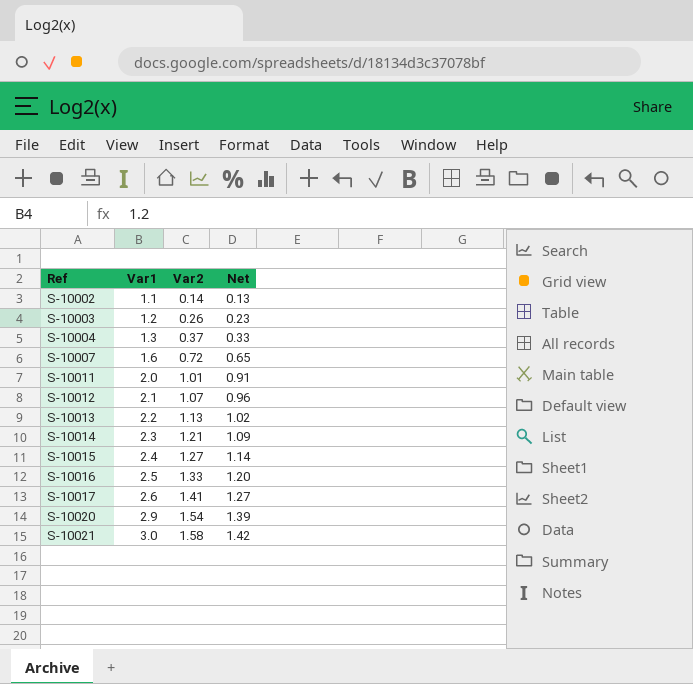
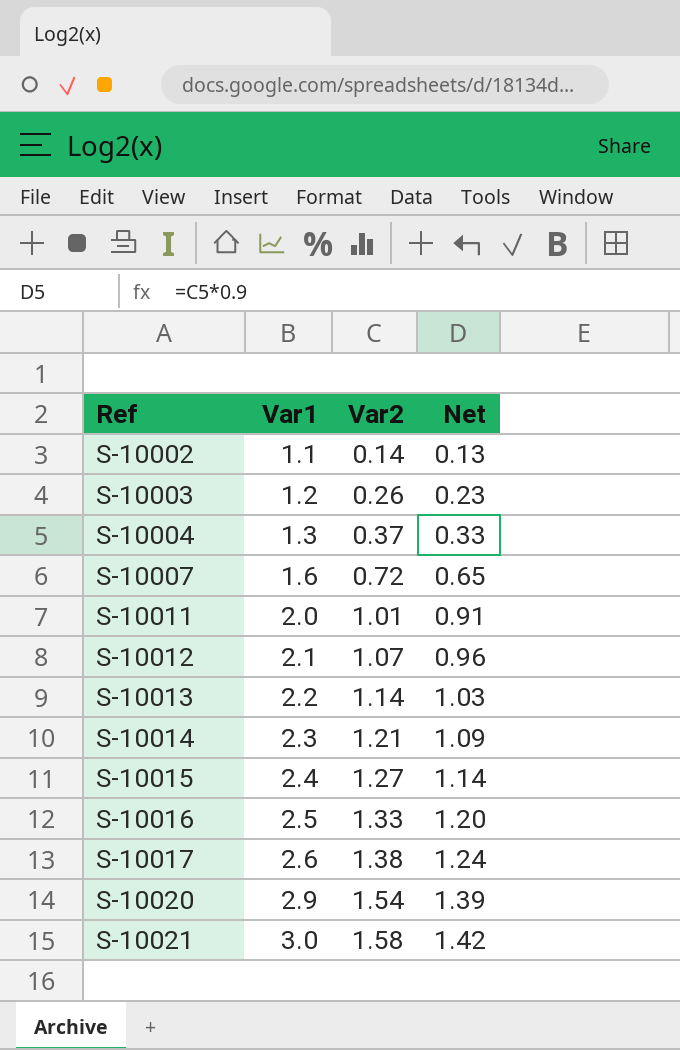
S-10013 | Var2: 1.13 -> 1.14
S-10013 | Net: 1.02 -> 1.03
S-10017 | Var2: 1.41 -> 1.38
S-10017 | Net: 1.27 -> 1.24

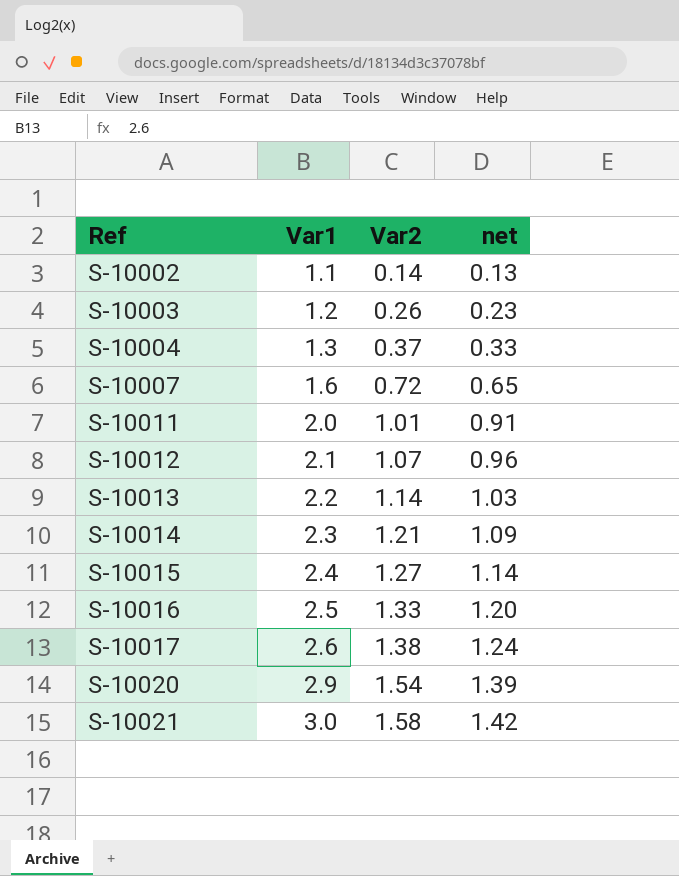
column name: Net -> net

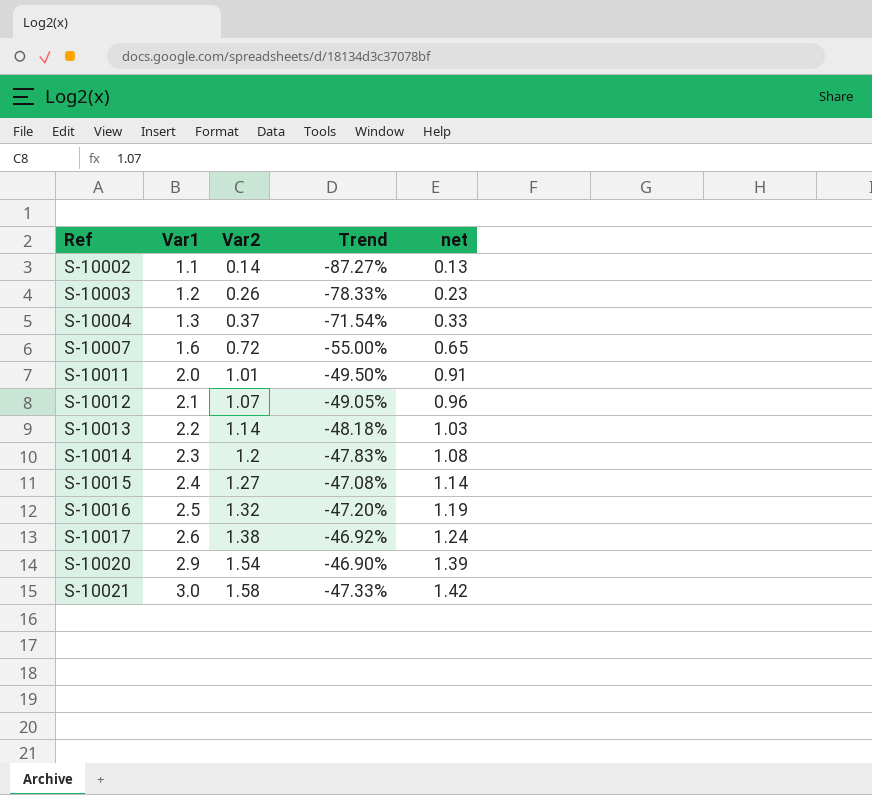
column Trend | formula: none -> ([Var2] - [Var1]) / [Var1]
S-10014 | Var2: 1.21 -> 1.2
S-10014 | net: 1.09 -> 1.08
S-10016 | Var2: 1.33 -> 1.32
S-10016 | net: 1.20 -> 1.19

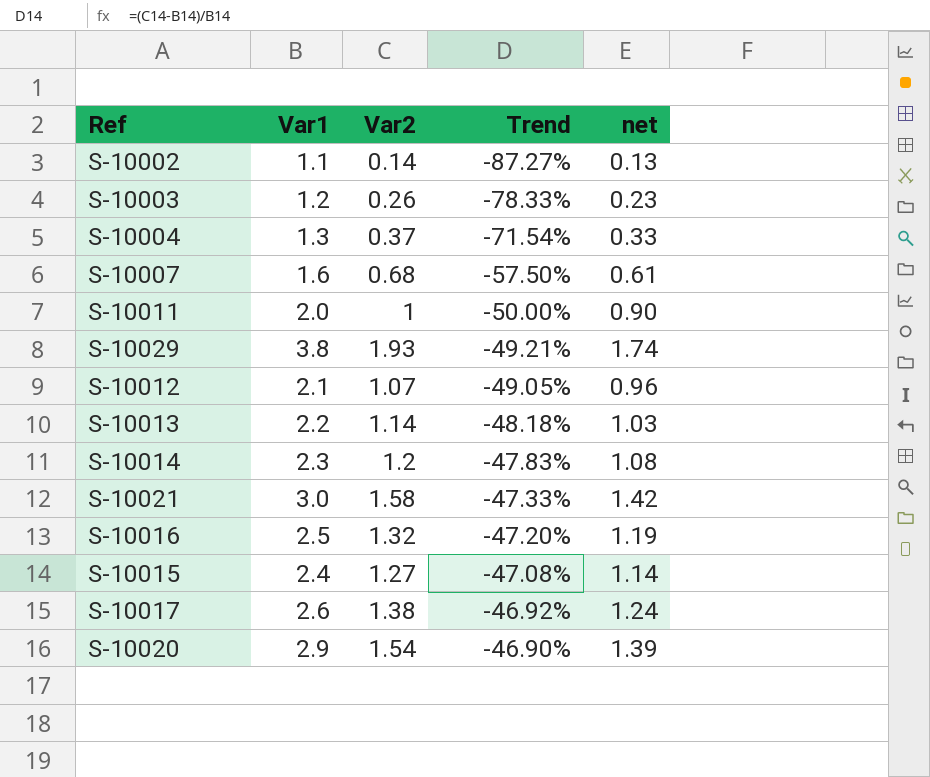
row order: Ref ascending -> Trend ascending
S-10007 | Var2: 0.72 -> 0.68
S-10007 | Trend: -55.00% -> -57.50%
S-10007 | net: 0.65 -> 0.61
S-10011 | Var2: 1.01 -> 1
S-10011 | Trend: -49.50% -> -50.00%
S-10011 | net: 0.91 -> 0.90
row S-10029: none -> 3.8 | 1.93 | -49.21% | 1.74

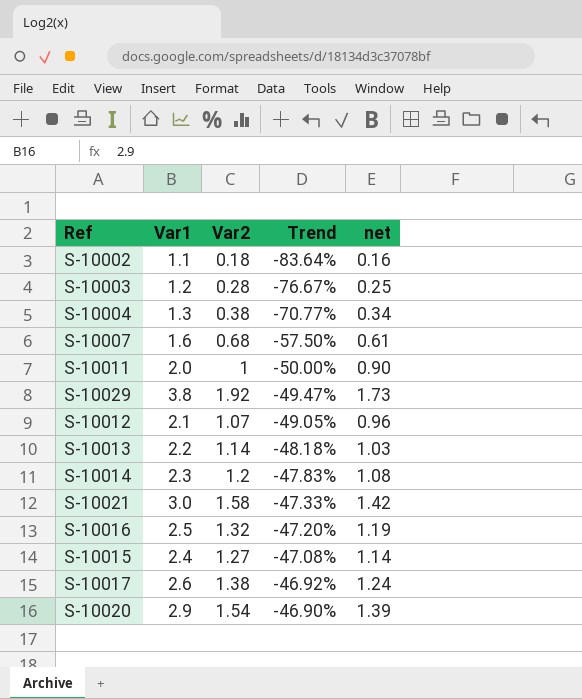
S-10002 | Var2: 0.14 -> 0.18
S-10002 | Trend: -87.27% -> -83.64%
S-10002 | net: 0.13 -> 0.16
S-10003 | Var2: 0.26 -> 0.28
S-10003 | Trend: -78.33% -> -76.67%
S-10003 | net: 0.23 -> 0.25
S-10004 | Var2: 0.37 -> 0.38
S-10004 | Trend: -71.54% -> -70.77%
S-10004 | net: 0.33 -> 0.34
S-10029 | Var2: 1.93 -> 1.92
S-10029 | Trend: -49.21% -> -49.47%
S-10029 | net: 1.74 -> 1.73

